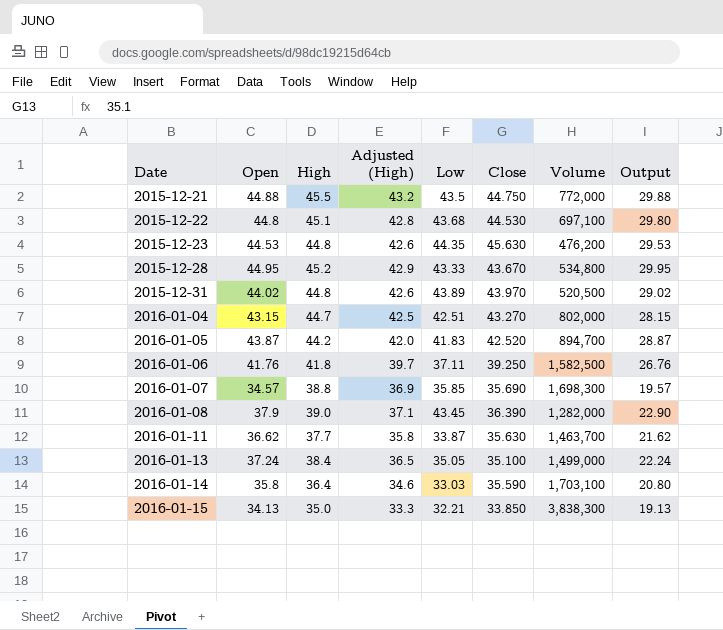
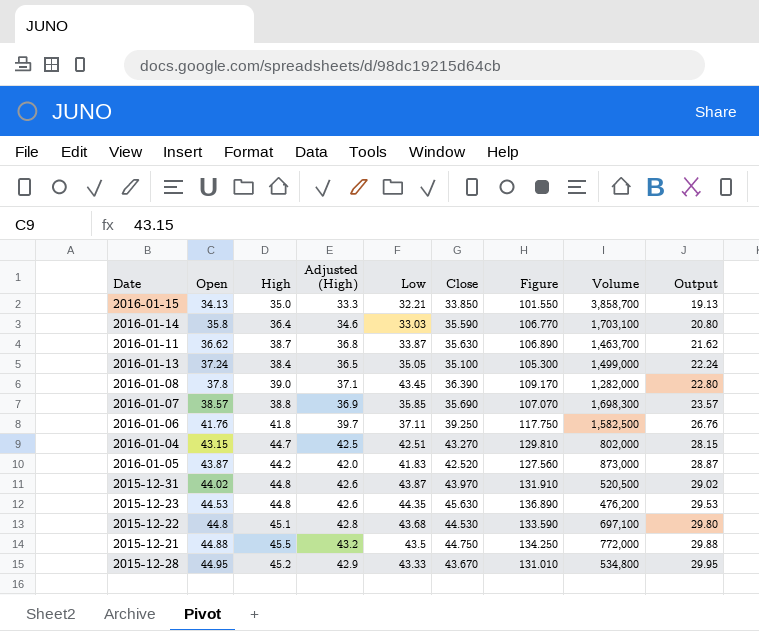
row order: Date ascending -> Open ascending
column Figure | formula: none -> [Close] * 3
2016-01-15 | Volume: 3,838,300 -> 3,858,700
2016-01-11 | High: 37.7 -> 38.7
2016-01-11 | Adjusted (High): 35.8 -> 36.8
2016-01-08 | Open: 37.9 -> 37.8
2016-01-08 | Output: 22.90 -> 22.80
2016-01-07 | Open: 34.57 -> 38.57
2016-01-07 | Output: 19.57 -> 23.57
2016-01-05 | Volume: 894,700 -> 873,000
2015-12-31 | Low: 43.89 -> 43.87

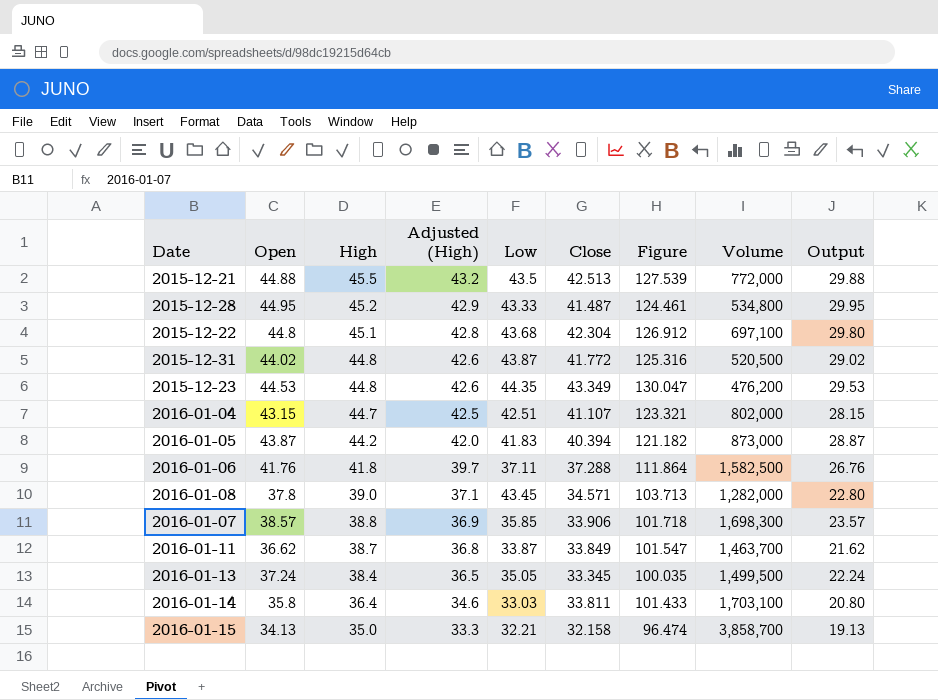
row order: Open ascending -> High descending
2015-12-21 | Close: 44.750 -> 42.513
2015-12-21 | Figure: 134.250 -> 127.539
2015-12-28 | Close: 43.670 -> 41.487
2015-12-28 | Figure: 131.010 -> 124.461
2015-12-22 | Close: 44.530 -> 42.304
2015-12-22 | Figure: 133.590 -> 126.912
2015-12-31 | Close: 43.970 -> 41.772
2015-12-31 | Figure: 131.910 -> 125.316
2015-12-23 | Close: 45.630 -> 43.349
2015-12-23 | Figure: 136.890 -> 130.047
2016-01-04 | Close: 43.270 -> 41.107
2016-01-04 | Figure: 129.810 -> 123.321
2016-01-05 | Close: 42.520 -> 40.394
2016-01-05 | Figure: 127.560 -> 121.182
2016-01-06 | Close: 39.250 -> 37.288
2016-01-06 | Figure: 117.750 -> 111.864
2016-01-08 | Close: 36.390 -> 34.571
2016-01-08 | Figure: 109.170 -> 103.713
2016-01-07 | Close: 35.690 -> 33.906
2016-01-07 | Figure: 107.070 -> 101.718
2016-01-11 | Close: 35.630 -> 33.849
2016-01-11 | Figure: 106.890 -> 101.547
2016-01-13 | Close: 35.100 -> 33.345
2016-01-13 | Figure: 105.300 -> 100.035
2016-01-13 | Volume: 1,499,000 -> 1,499,500
2016-01-14 | Close: 35.590 -> 33.811
2016-01-14 | Figure: 106.770 -> 101.433
2016-01-15 | Close: 33.850 -> 32.158
2016-01-15 | Figure: 101.550 -> 96.474

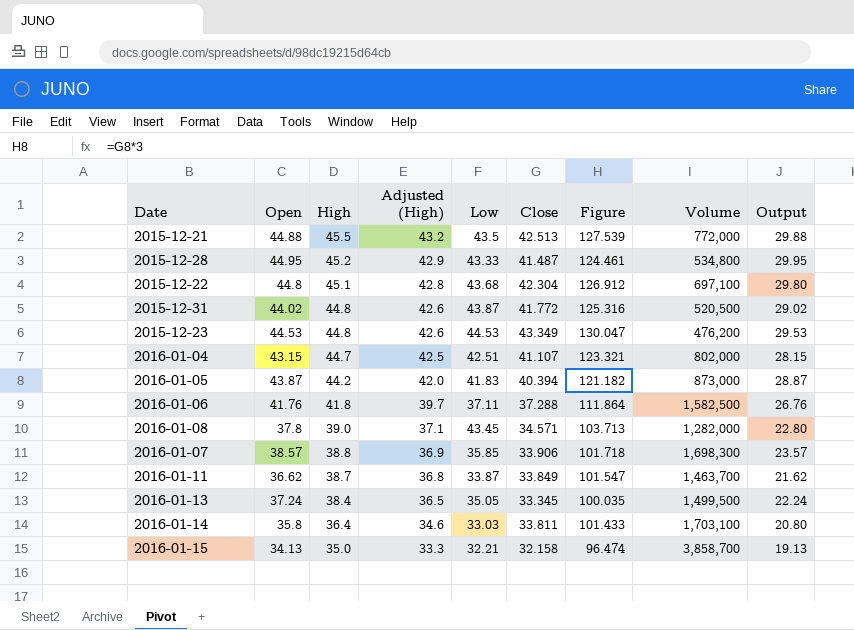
2015-12-23 | Low: 44.35 -> 44.53

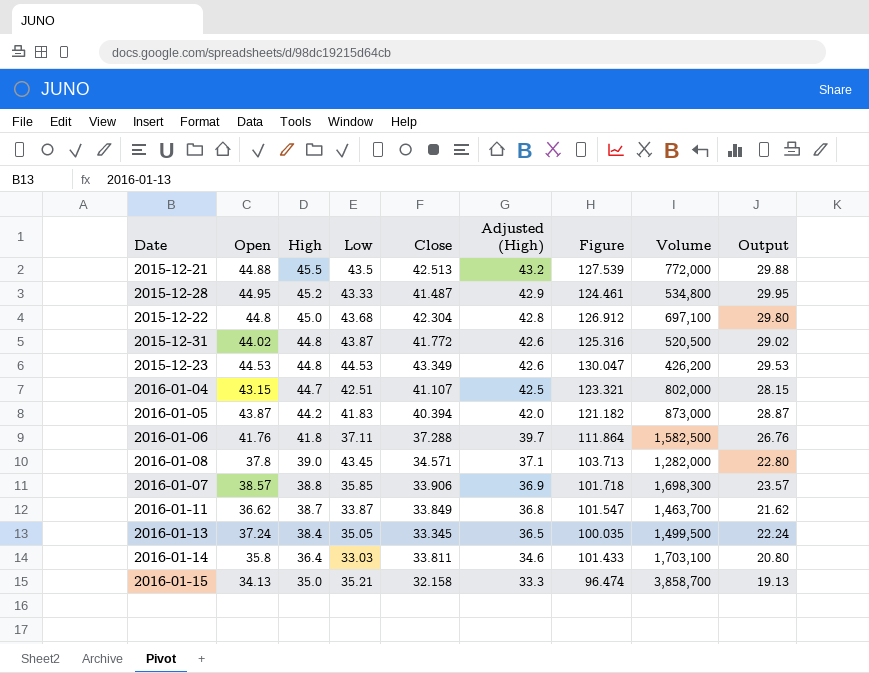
column Adjusted (High) | position: 4 -> 6
2015-12-22 | High: 45.1 -> 45.0
2015-12-23 | Volume: 476,200 -> 426,200
2016-01-15 | Low: 32.21 -> 35.21

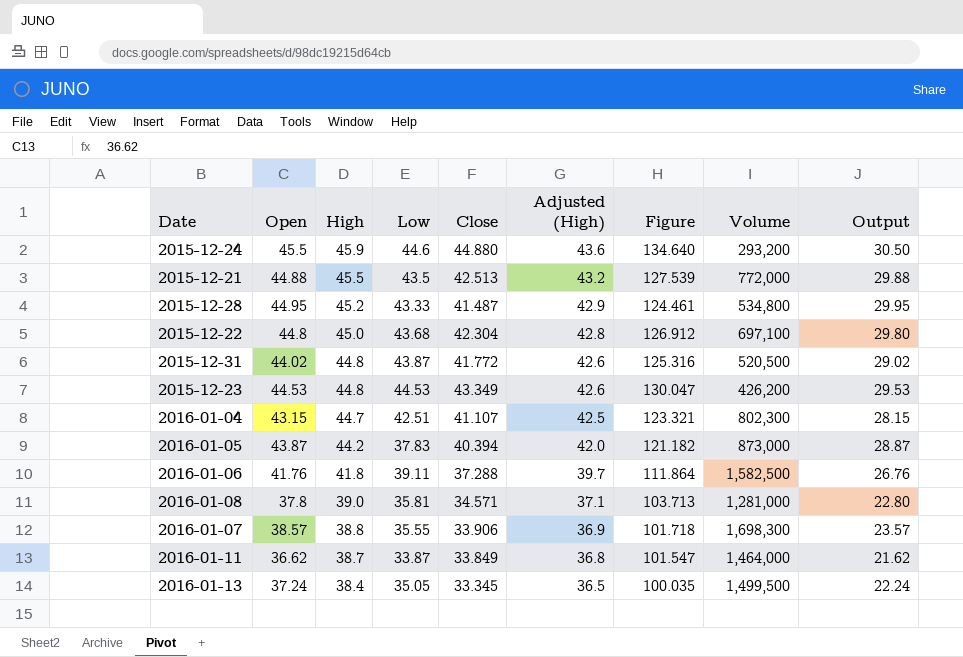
row 2016-01-14: 35.8 | 36.4 | 33.03 | 33.811 | 34.6 | 101.433 | 1,703,100 | 20.80 -> none
row 2016-01-15: 34.13 | 35.0 | 35.21 | 32.158 | 33.3 | 96.474 | 3,858,700 | 19.13 -> none
row 2015-12-24: none -> 45.5 | 45.9 | 44.6 | 44.880 | 43.6 | 134.640 | 293,200 | 30.50
2016-01-04 | Volume: 802,000 -> 802,300
2016-01-05 | Low: 41.83 -> 37.83
2016-01-06 | Low: 37.11 -> 39.11
2016-01-08 | Low: 43.45 -> 35.81
2016-01-08 | Volume: 1,282,000 -> 1,281,000
2016-01-07 | Low: 35.85 -> 35.55
2016-01-11 | Volume: 1,463,700 -> 1,464,000

